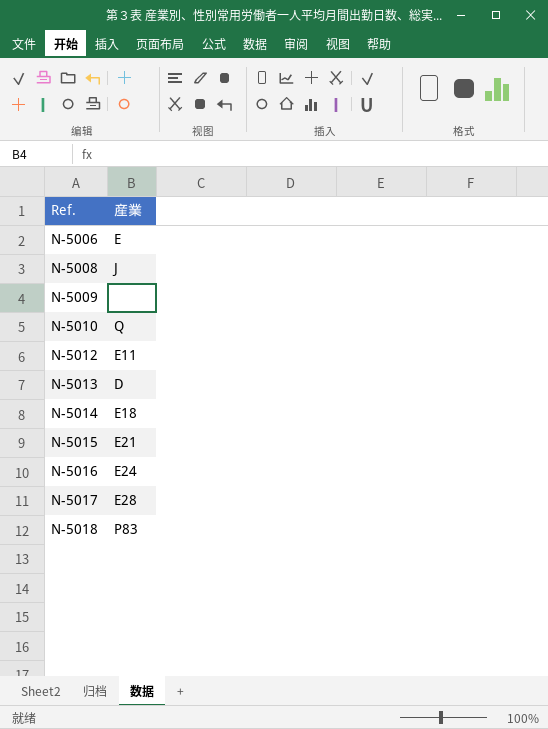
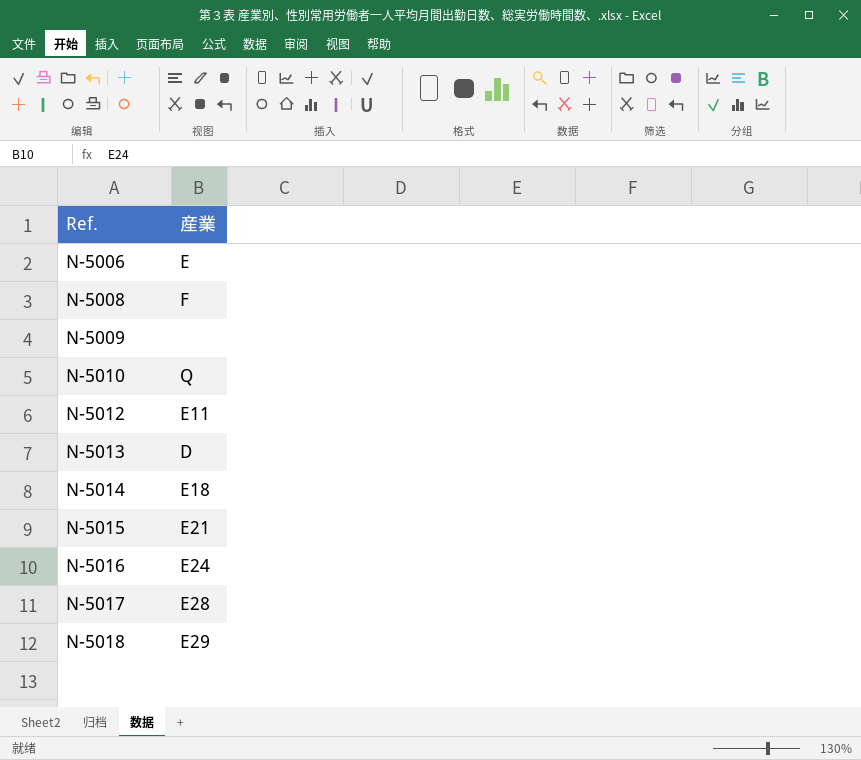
N-5008 | 産業: J -> F
N-5018 | 産業: P83 -> E29

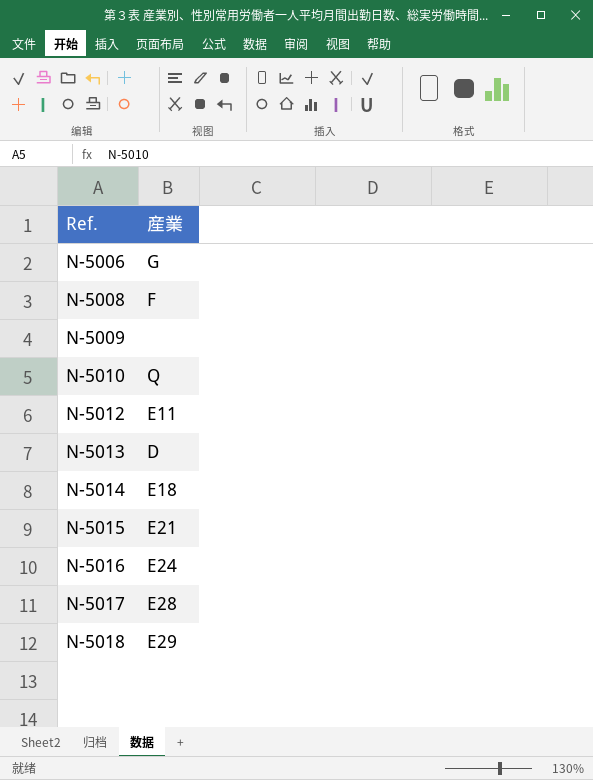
N-5006 | 産業: E -> G

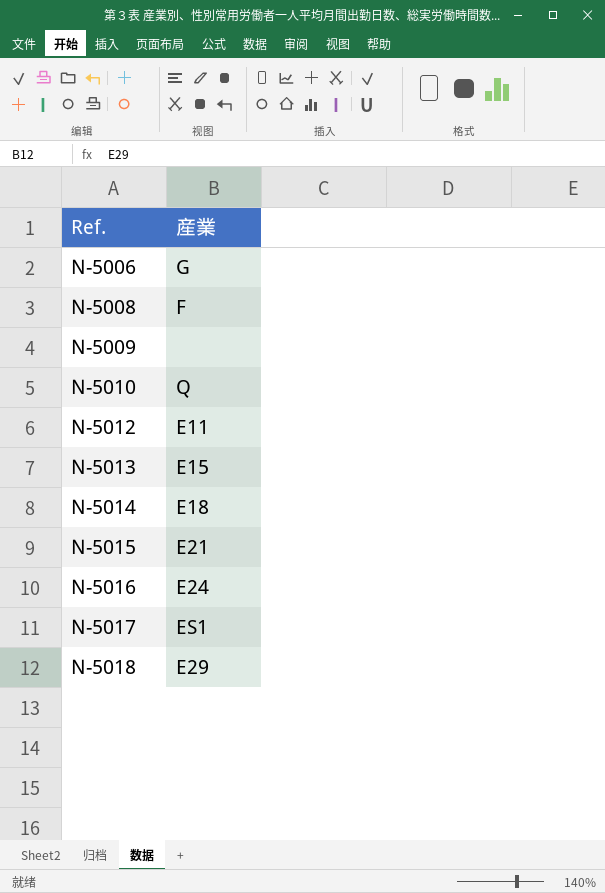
N-5013 | 産業: D -> E15
N-5017 | 産業: E28 -> ES1

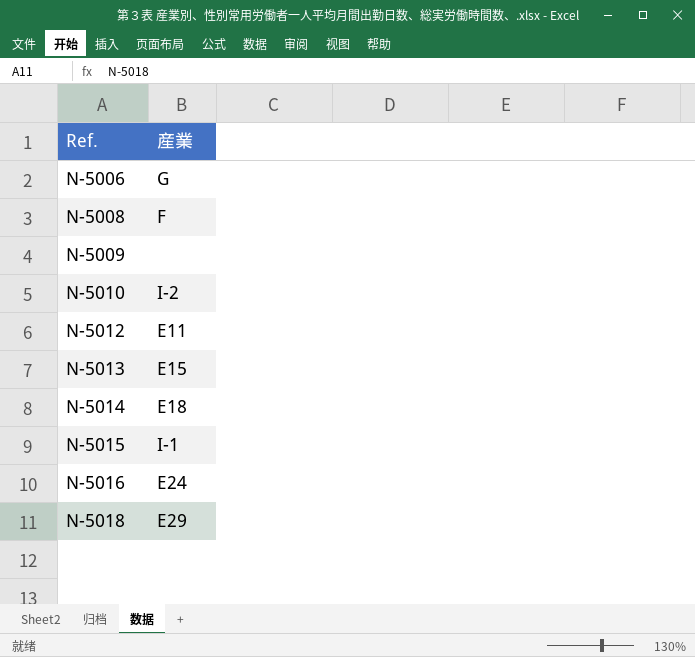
row N-5017: ES1 -> none
N-5010 | 産業: Q -> I-2
N-5015 | 産業: E21 -> I-1

